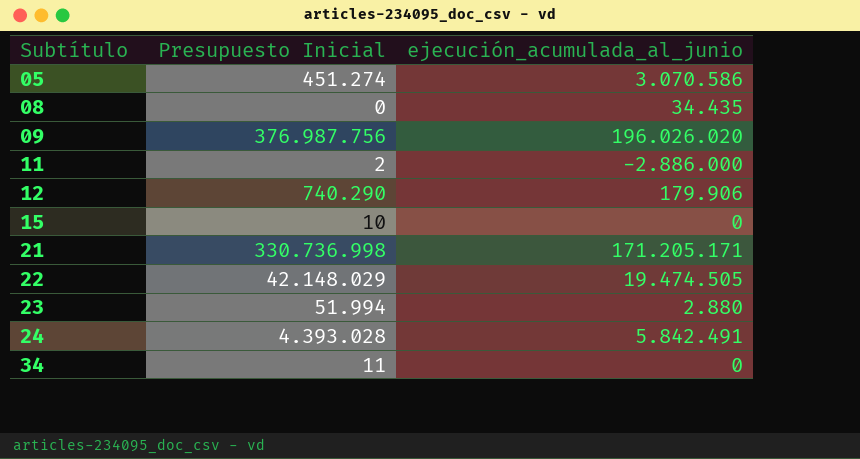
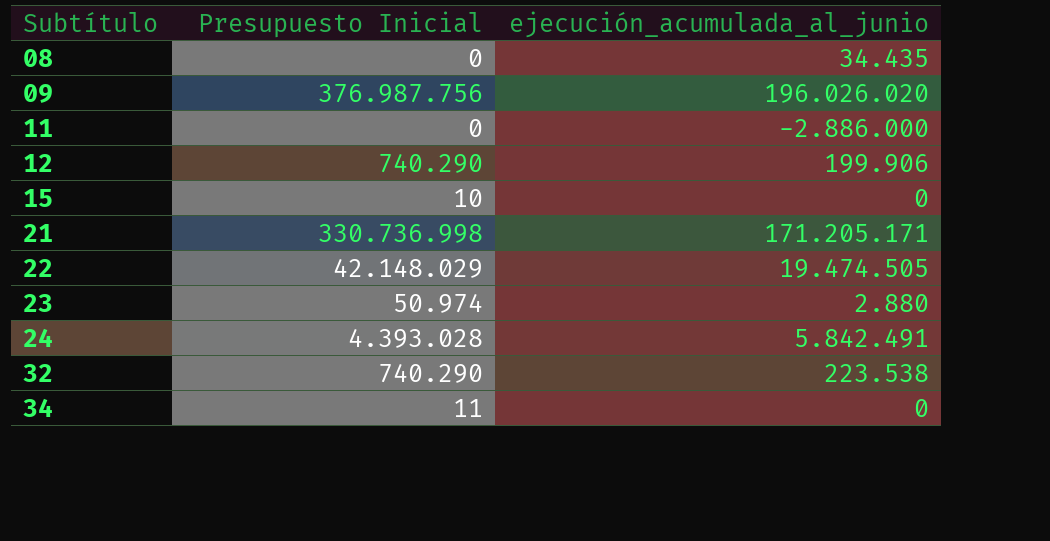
row 05: 451.274 | 3.070.586 -> none
11 | Presupuesto Inicial: 2 -> 0
12 | ejecución_acumulada_al_junio: 179.906 -> 199.906
23 | Presupuesto Inicial: 51.994 -> 50.974
row 32: none -> 740.290 | 223.538

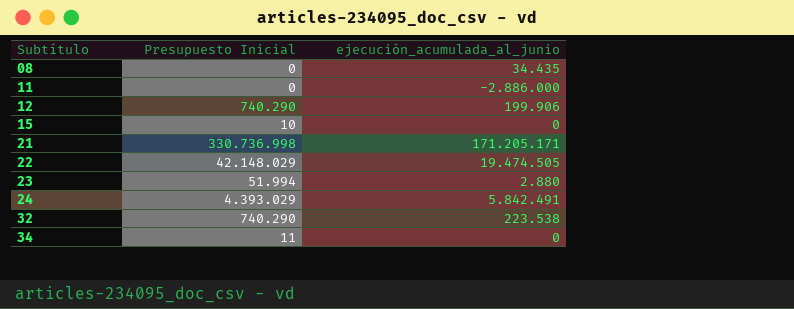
row 09: 376.987.756 | 196.026.020 -> none
23 | Presupuesto Inicial: 50.974 -> 51.994
24 | Presupuesto Inicial: 4.393.028 -> 4.393.029

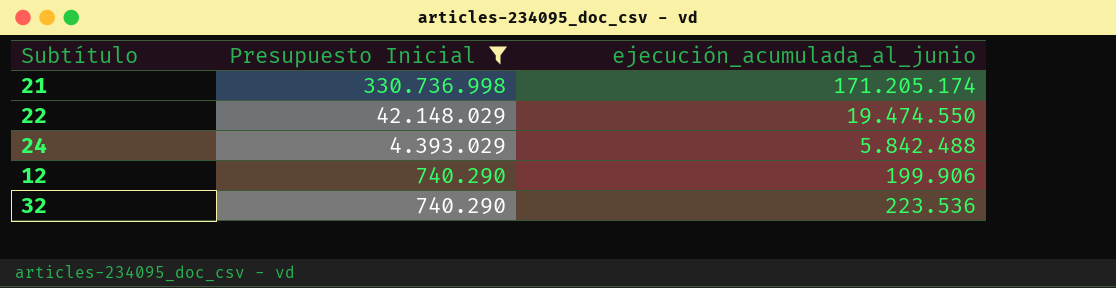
filter: none -> Presupuesto Inicial >= 740.290
row order: Subtítulo ascending -> Presupuesto Inicial descending
21 | ejecución_acumulada_al_junio: 171.205.171 -> 171.205.174
22 | ejecución_acumulada_al_junio: 19.474.505 -> 19.474.550
24 | ejecución_acumulada_al_junio: 5.842.491 -> 5.842.488
32 | ejecución_acumulada_al_junio: 223.538 -> 223.536

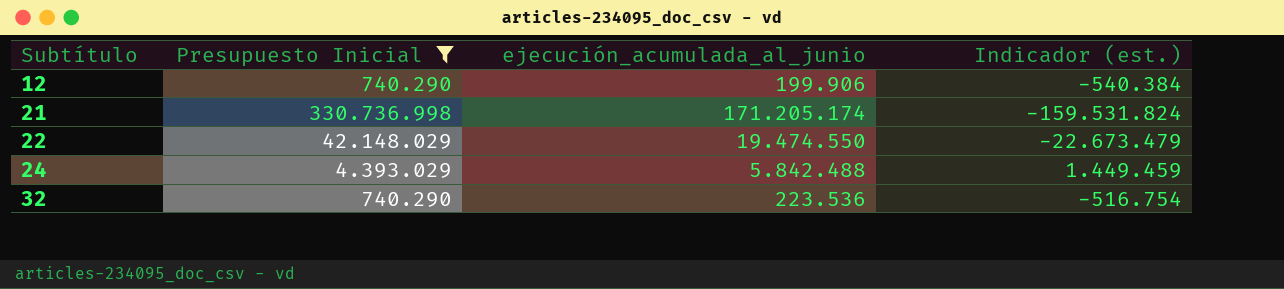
row order: Presupuesto Inicial descending -> Subtítulo ascending
column Indicador (est.) | formula: none -> [ejecución_acumulada_al_junio] - [Presupuesto Inicial]

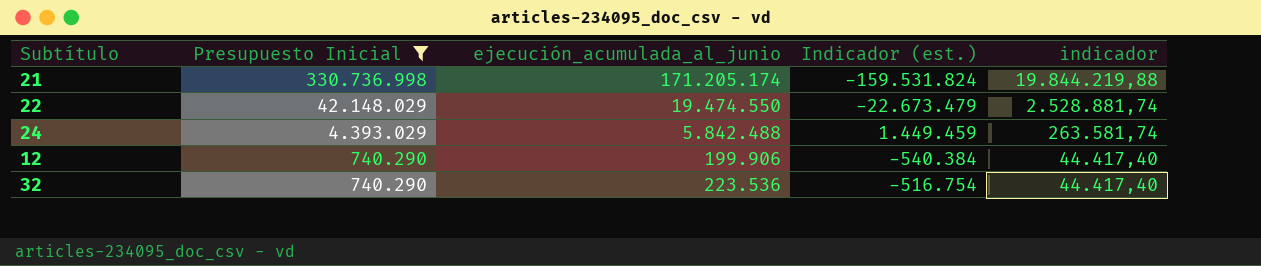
row order: Subtítulo ascending -> Presupuesto Inicial descending
column indicador | formula: none -> [Presupuesto Inicial] * 0,06

